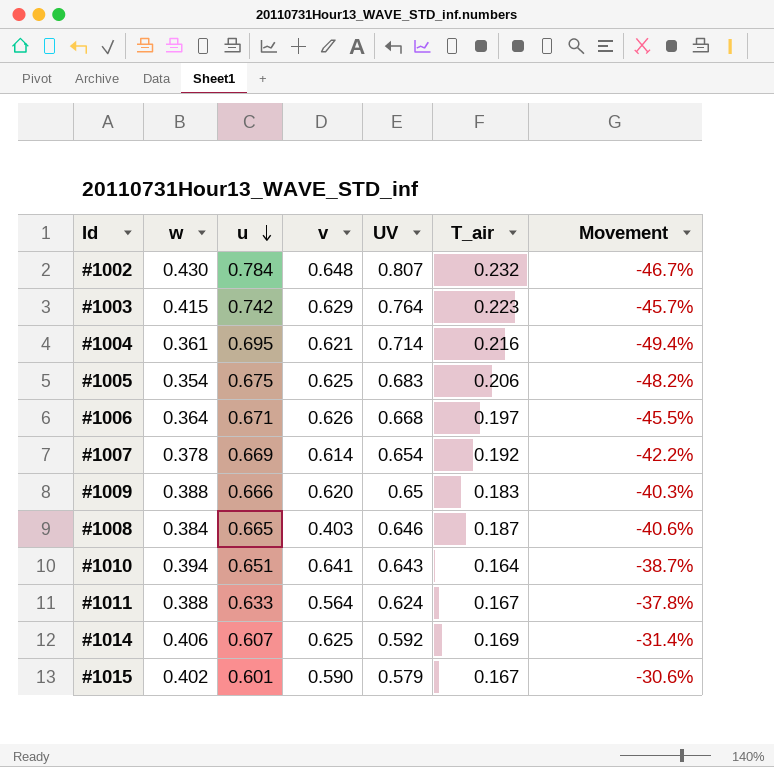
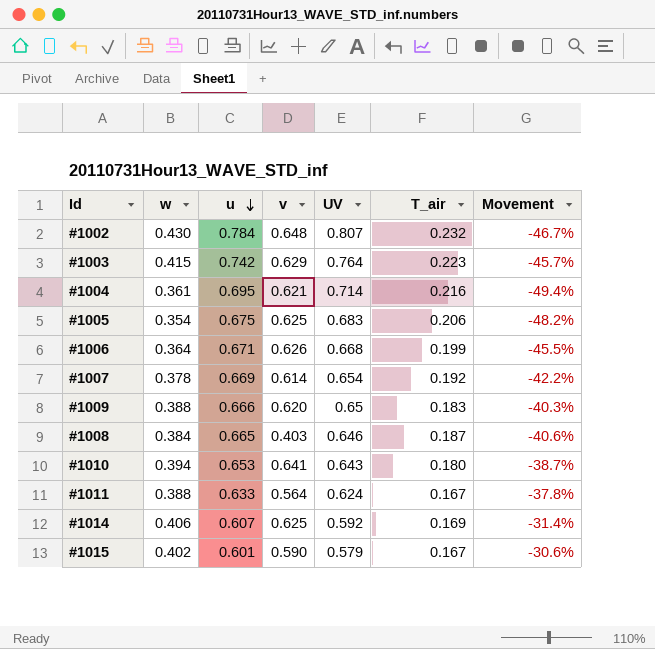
#1006 | T_air: 0.197 -> 0.199
#1010 | u: 0.651 -> 0.653
#1010 | T_air: 0.164 -> 0.180

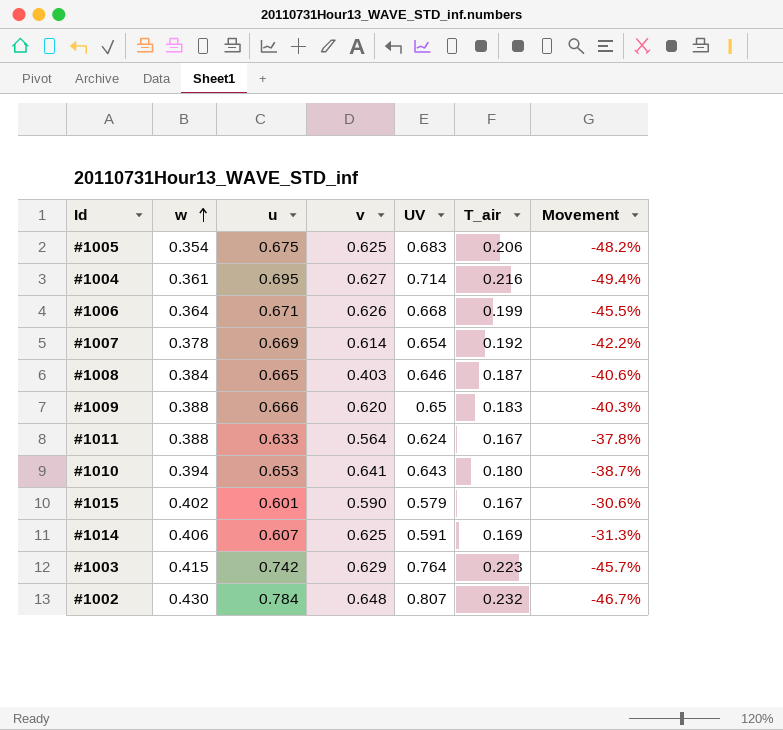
row order: u descending -> w ascending
#1004 | v: 0.621 -> 0.627
#1014 | UV: 0.592 -> 0.591
#1014 | Movement: -31.4% -> -31.3%

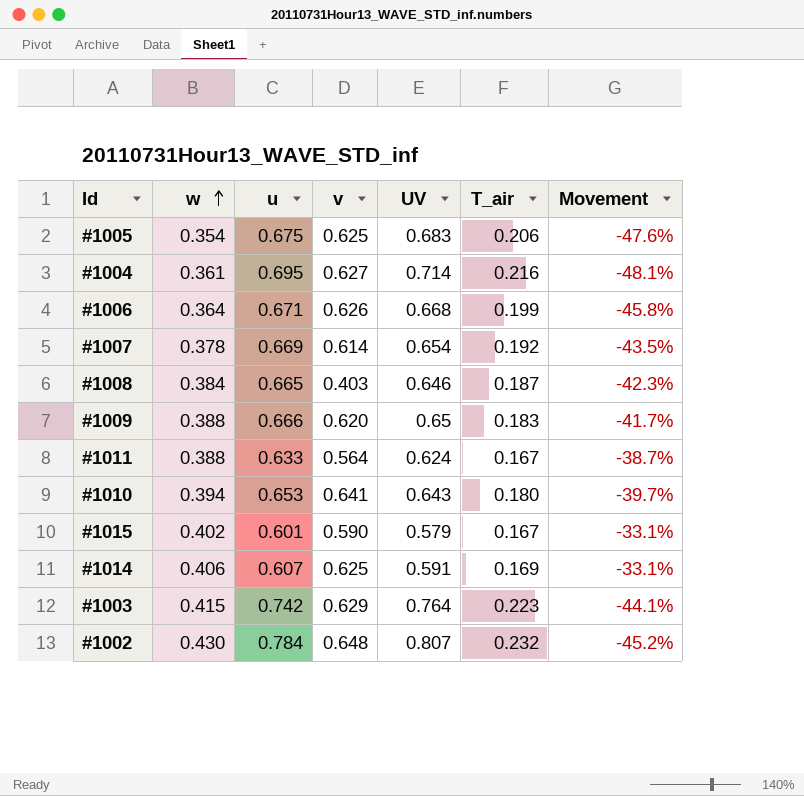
column Movement | formula: ([w] - [UV]) / [UV] -> ([w] - [u]) / [u]

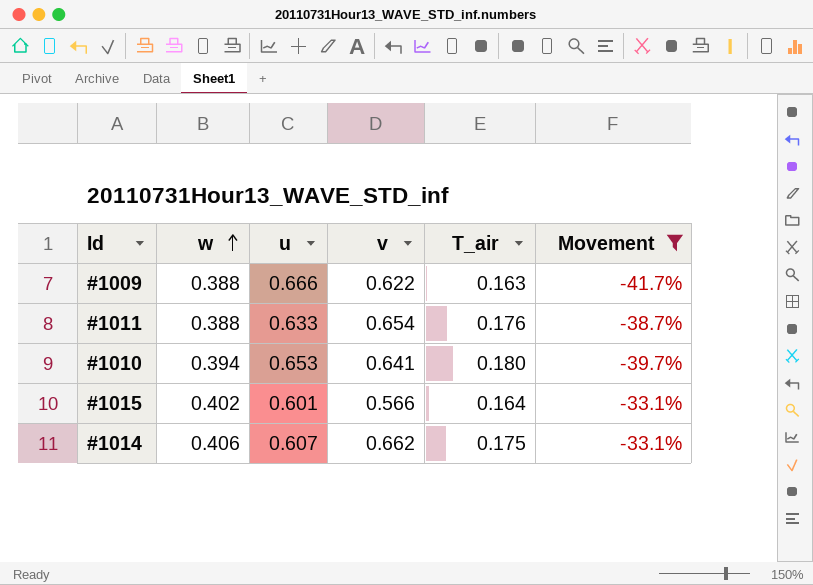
filter: none -> Movement >= -41.7%
column UV | position: 5 -> none
#1009 | v: 0.620 -> 0.622
#1009 | T_air: 0.183 -> 0.163
#1011 | v: 0.564 -> 0.654
#1011 | T_air: 0.167 -> 0.176
#1015 | v: 0.590 -> 0.566
#1015 | T_air: 0.167 -> 0.164
#1014 | v: 0.625 -> 0.662
#1014 | T_air: 0.169 -> 0.175

